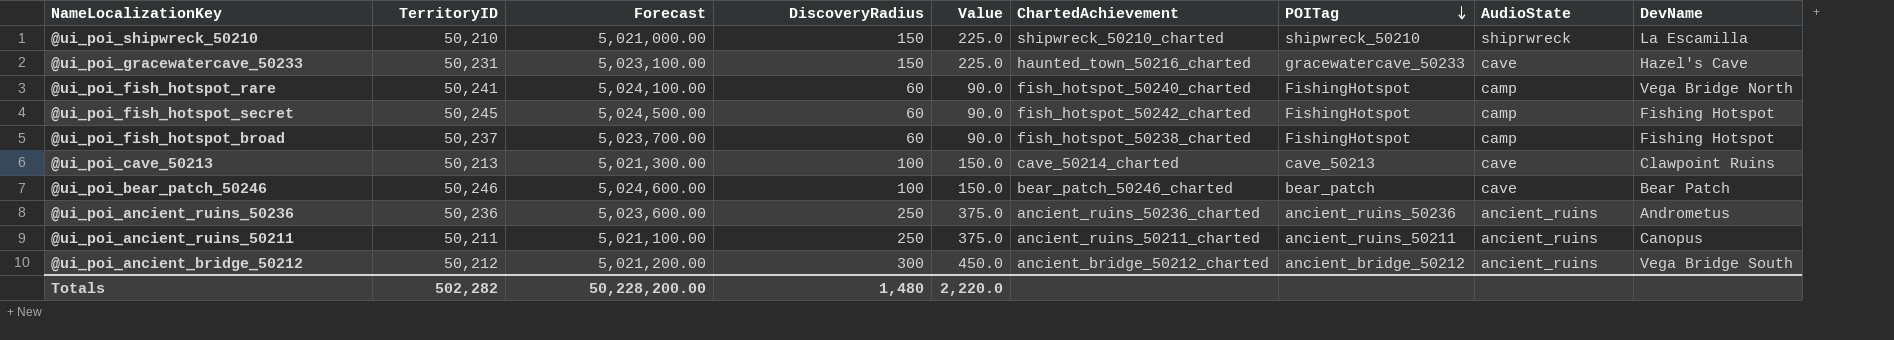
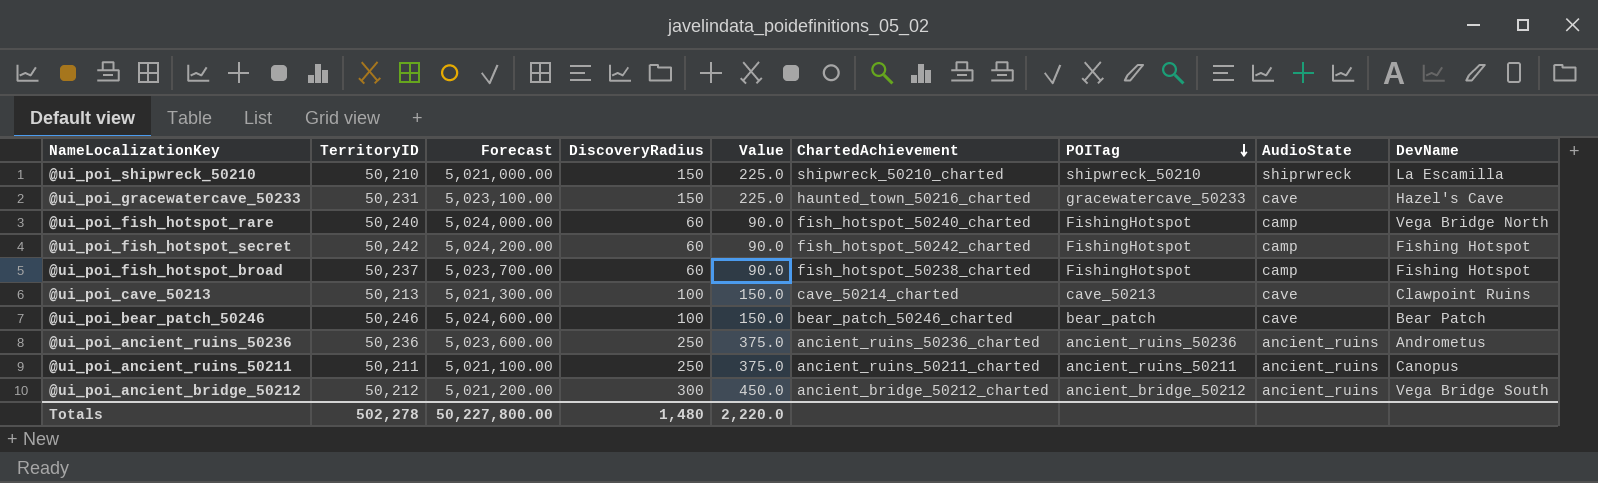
@ui_poi_fish_hotspot_rare | TerritoryID: 50,241 -> 50,240
@ui_poi_fish_hotspot_rare | Forecast: 5,024,100.00 -> 5,024,000.00
@ui_poi_fish_hotspot_secret | TerritoryID: 50,245 -> 50,242
@ui_poi_fish_hotspot_secret | Forecast: 5,024,500.00 -> 5,024,200.00
Totals | TerritoryID: 502,282 -> 502,278
Totals | Forecast: 50,228,200.00 -> 50,227,800.00

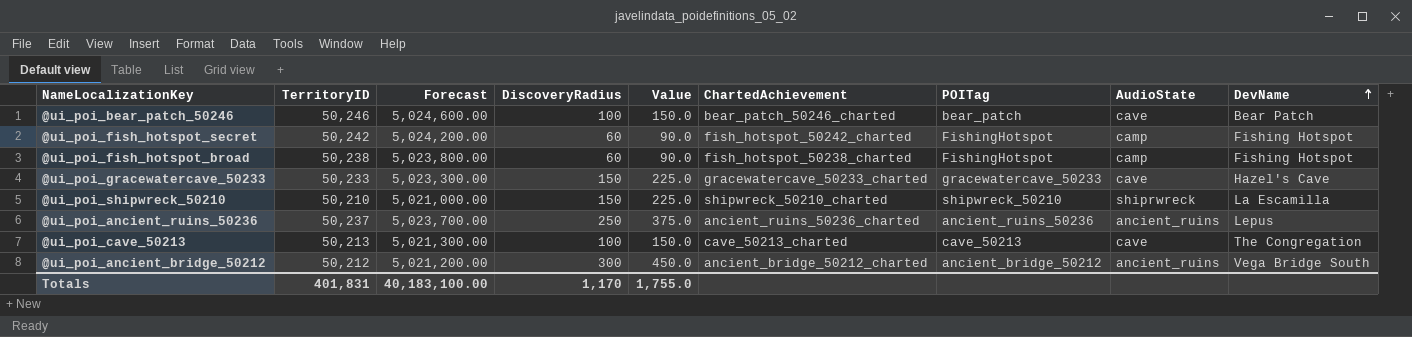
row order: POITag descending -> DevName ascending
row @ui_poi_fish_hotspot_rare: 50,240 | 5,024,000.00 | 60 | 90.0 | fish_hotspot_50240_charted | FishingHotspot | camp | Vega Bridge North -> none
row @ui_poi_ancient_ruins_50211: 50,211 | 5,021,100.00 | 250 | 375.0 | ancient_ruins_50211_charted | ancient_ruins_50211 | ancient_ruins | Canopus -> none
@ui_poi_fish_hotspot_broad | TerritoryID: 50,237 -> 50,238
@ui_poi_fish_hotspot_broad | Forecast: 5,023,700.00 -> 5,023,800.00
@ui_poi_gracewatercave_50233 | TerritoryID: 50,231 -> 50,233
@ui_poi_gracewatercave_50233 | Forecast: 5,023,100.00 -> 5,023,300.00
@ui_poi_gracewatercave_50233 | ChartedAchievement: haunted_town_50216_charted -> gracewatercave_50233_charted
@ui_poi_ancient_ruins_50236 | TerritoryID: 50,236 -> 50,237
@ui_poi_ancient_ruins_50236 | Forecast: 5,023,600.00 -> 5,023,700.00
@ui_poi_ancient_ruins_50236 | DevName: Andrometus -> Lepus
@ui_poi_cave_50213 | ChartedAchievement: cave_50214_charted -> cave_50213_charted
@ui_poi_cave_50213 | DevName: Clawpoint Ruins -> The Congregation
Totals | TerritoryID: 502,278 -> 401,831
Totals | Forecast: 50,227,800.00 -> 40,183,100.00
Totals | DiscoveryRadius: 1,480 -> 1,170
Totals | Value: 2,220.0 -> 1,755.0

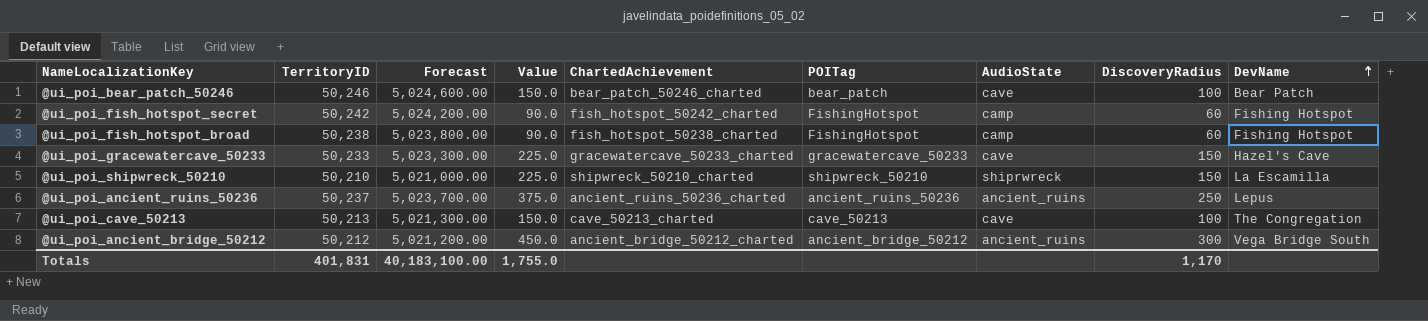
column DiscoveryRadius | position: 4 -> 8

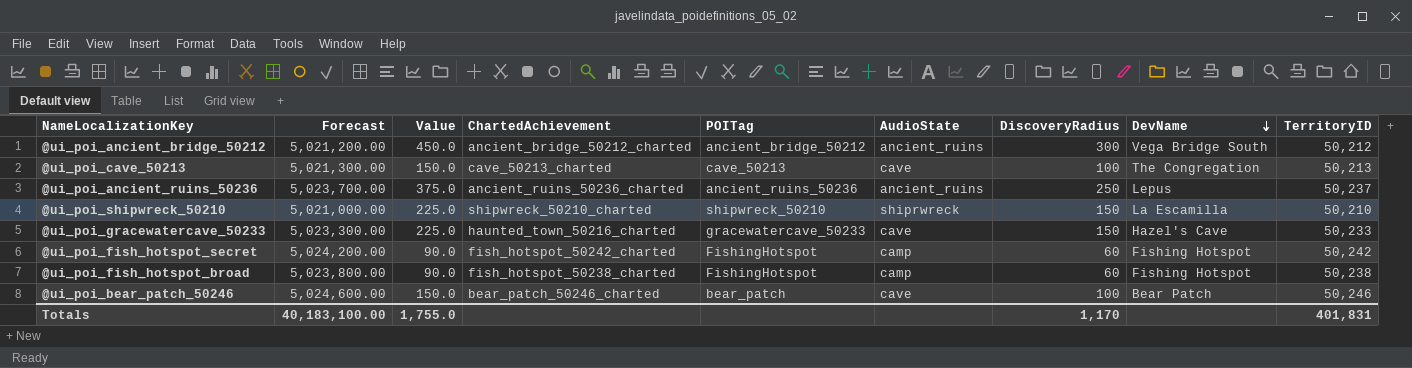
row order: DevName ascending -> DevName descending
column TerritoryID | position: 2 -> 9
@ui_poi_gracewatercave_50233 | ChartedAchievement: gracewatercave_50233_charted -> haunted_town_50216_charted

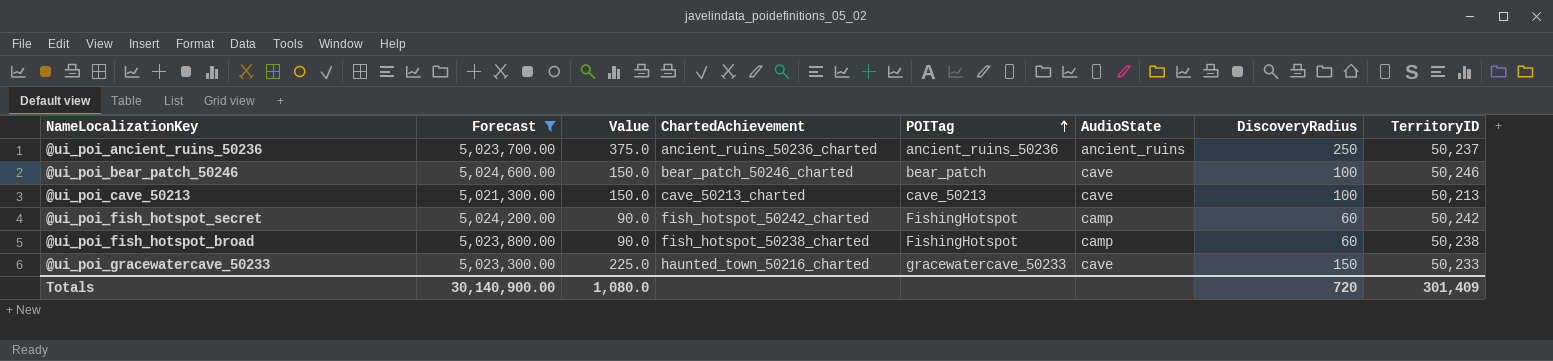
filter: none -> Forecast >= 5,021,300.00
row order: DevName descending -> POITag ascending
column DevName | position: 8 -> none
Totals | Forecast: 40,183,100.00 -> 30,140,900.00
Totals | Value: 1,755.0 -> 1,080.0
Totals | DiscoveryRadius: 1,170 -> 720
Totals | TerritoryID: 401,831 -> 301,409

